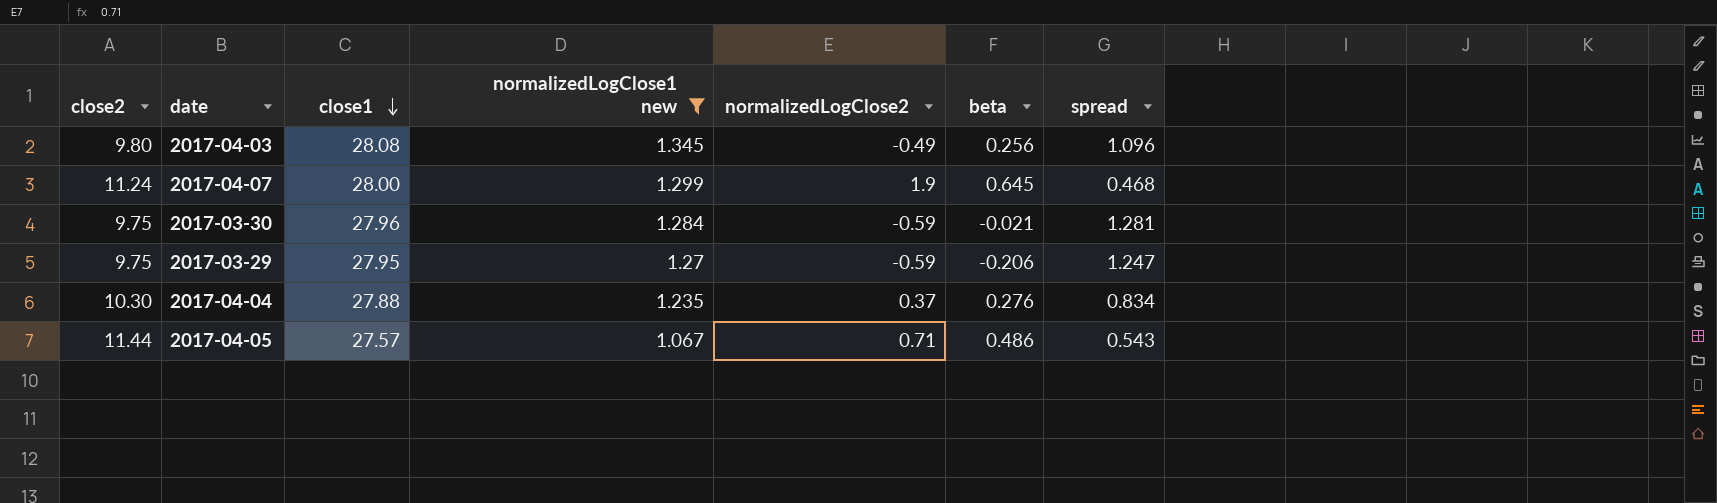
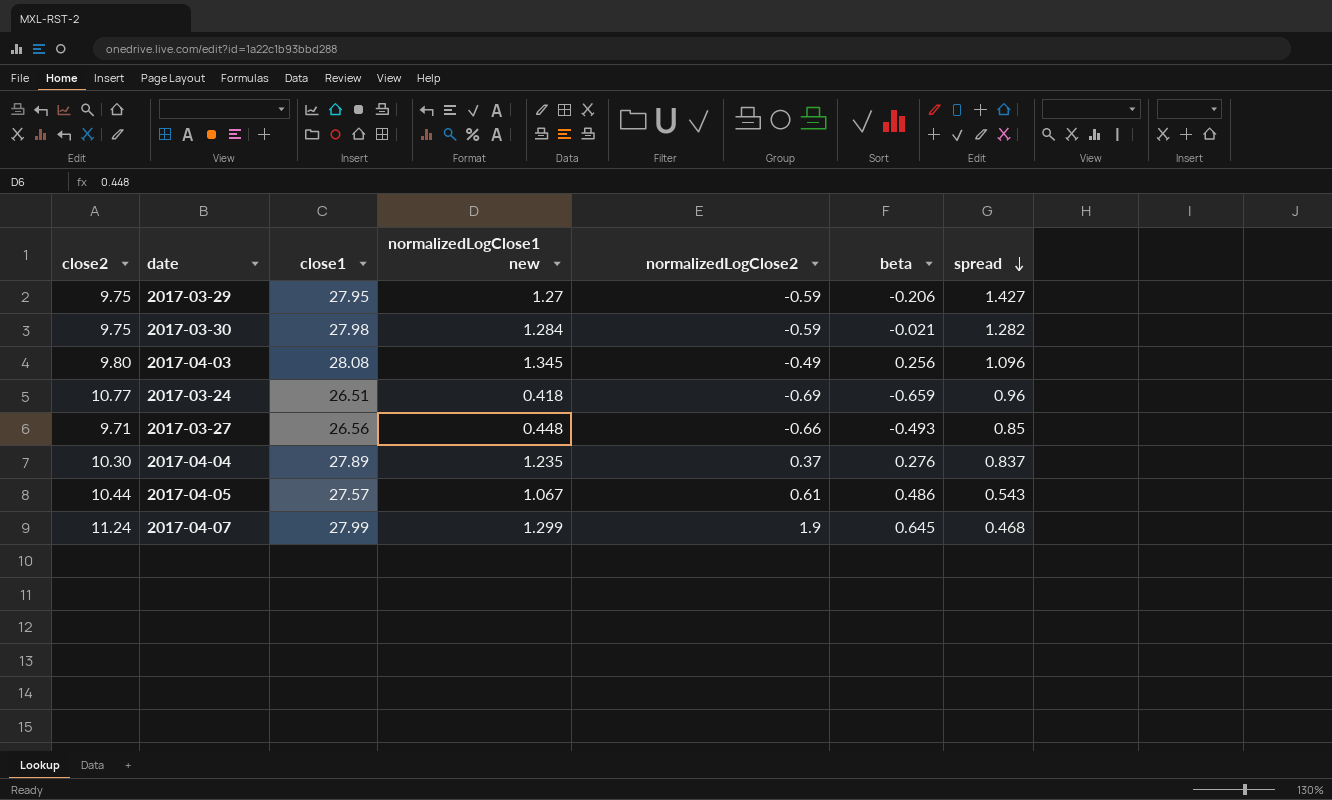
filter: normalizedLogClose1 new >= 1.067 -> none
row order: close1 descending -> spread descending
2017-03-29 | spread: 1.247 -> 1.427
2017-03-30 | close1: 27.96 -> 27.98
2017-03-30 | spread: 1.281 -> 1.282
2017-04-04 | close1: 27.88 -> 27.89
2017-04-04 | spread: 0.834 -> 0.837
2017-04-05 | close2: 11.44 -> 10.44
2017-04-05 | normalizedLogClose2: 0.71 -> 0.61
2017-04-07 | close1: 28.00 -> 27.99

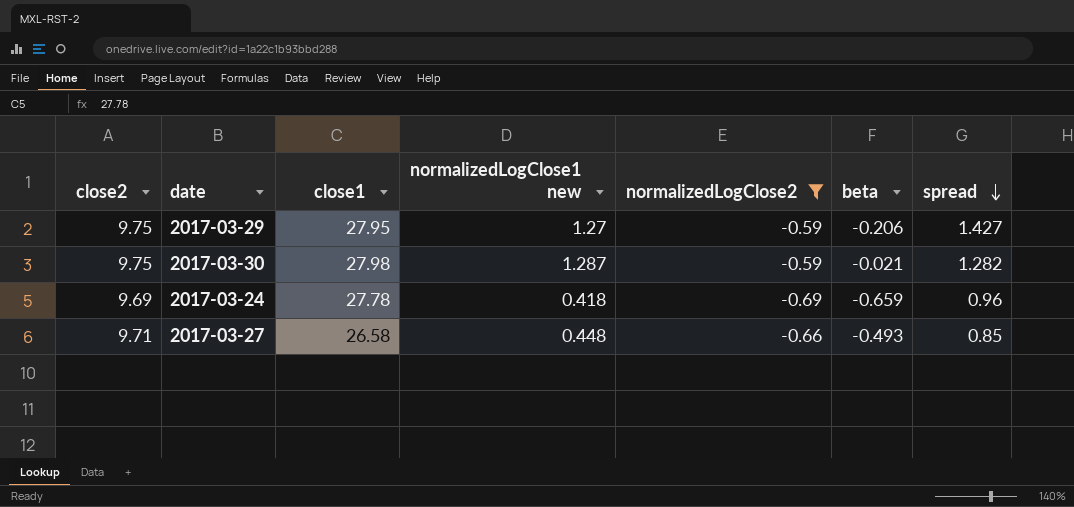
filter: none -> normalizedLogClose2 <= -0.59
2017-03-30 | normalizedLogClose1 new: 1.284 -> 1.287
2017-03-24 | close2: 10.77 -> 9.69
2017-03-24 | close1: 26.51 -> 27.78
2017-03-27 | close1: 26.56 -> 26.58

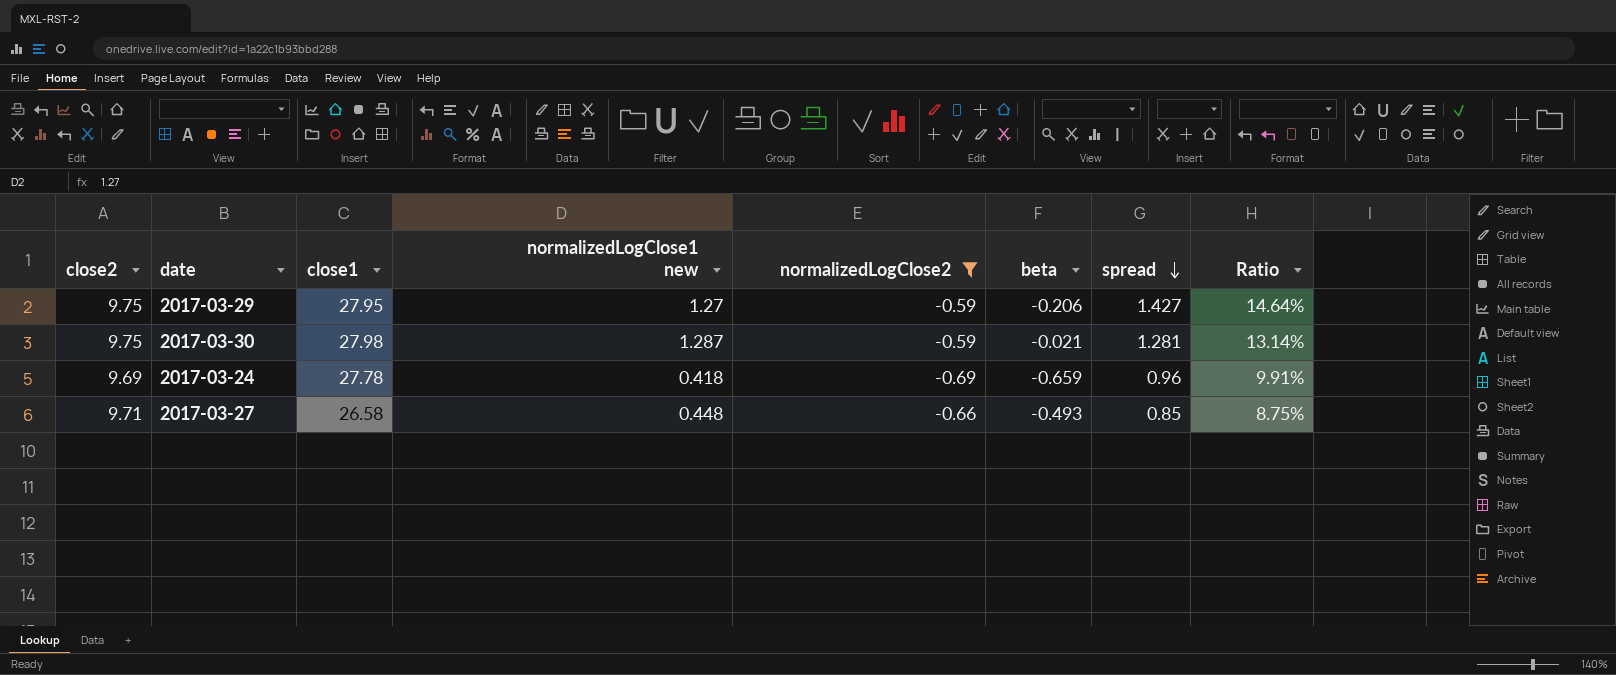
column Ratio | formula: none -> [spread] / [close2]
2017-03-30 | spread: 1.282 -> 1.281

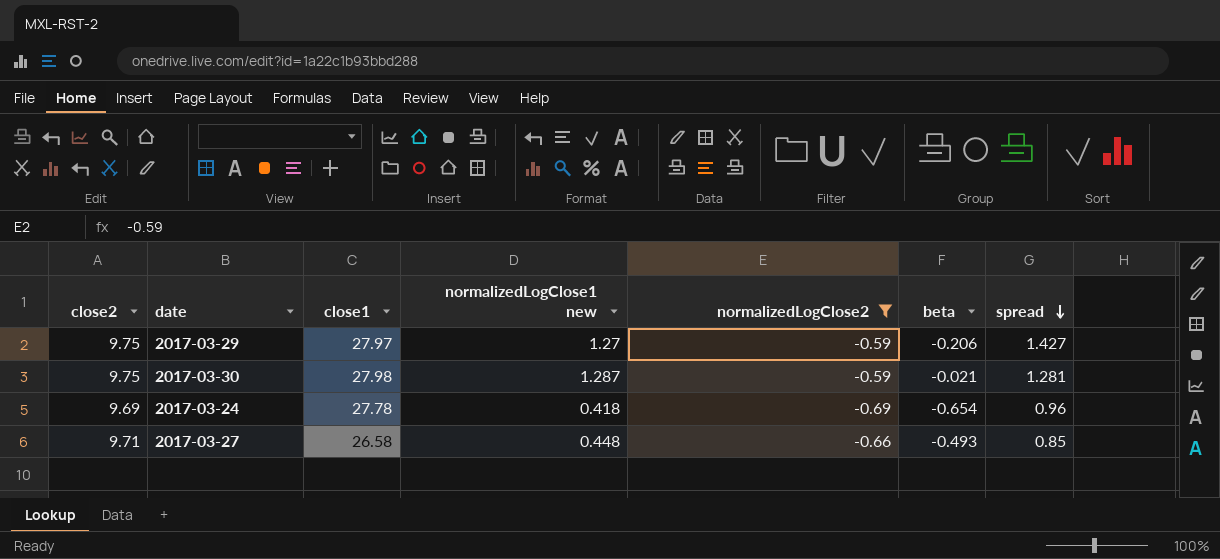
column Ratio | formula: [spread] / [close2] -> none
2017-03-29 | close1: 27.95 -> 27.97
2017-03-24 | beta: -0.659 -> -0.654

